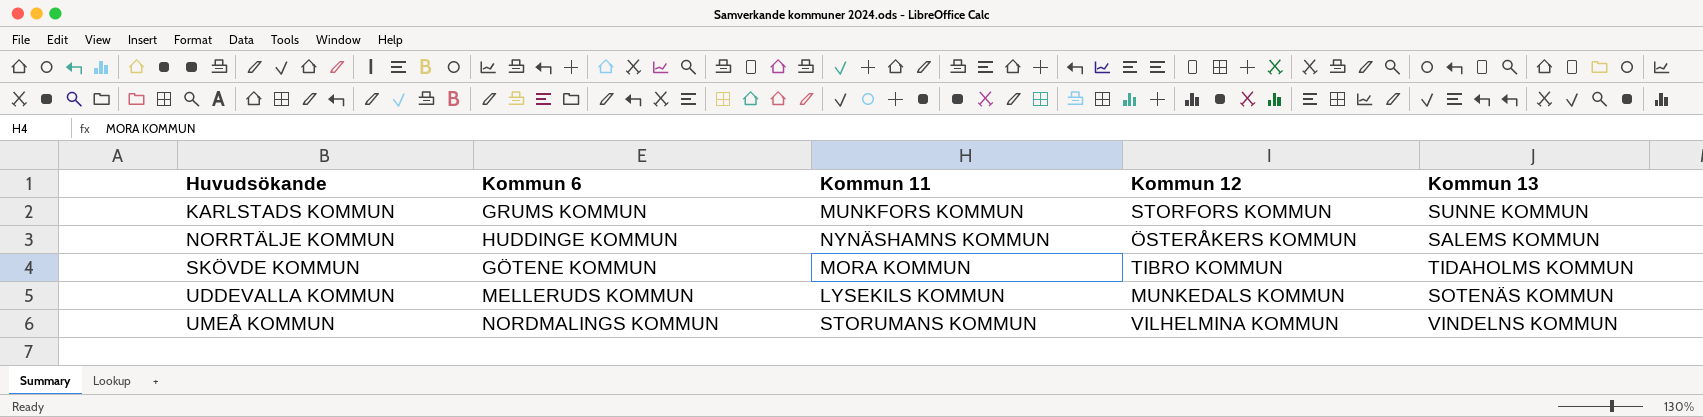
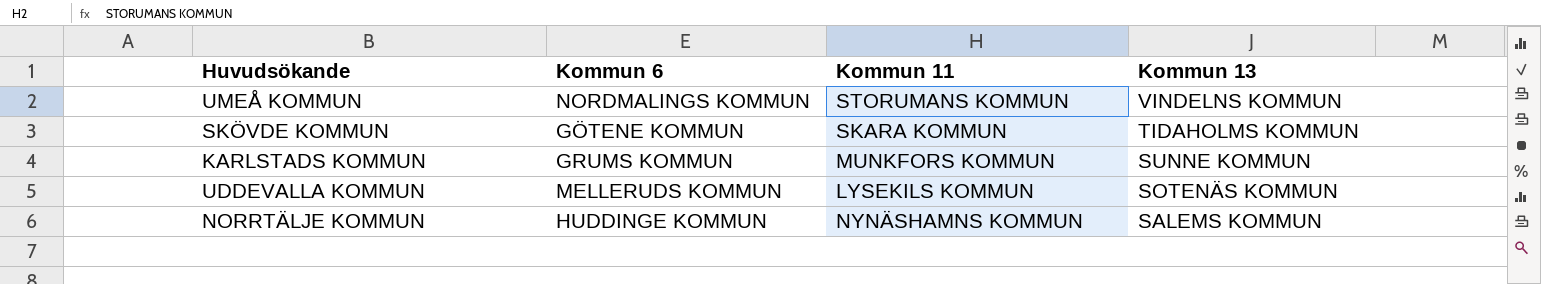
row order: Huvudsökande ascending -> Kommun 13 descending
column Kommun 12 | position: 4 -> none
SKÖVDE KOMMUN | Kommun 11: MORA KOMMUN -> SKARA KOMMUN

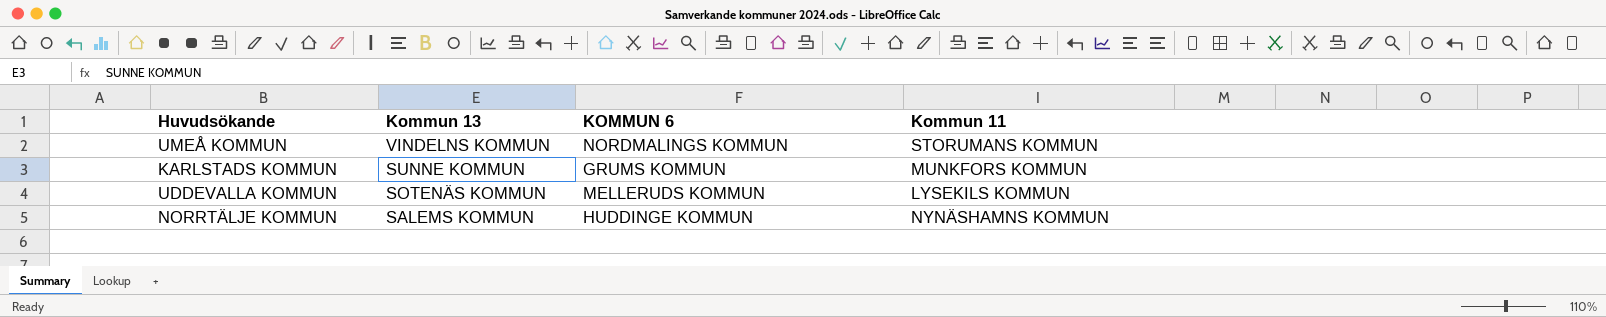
column Kommun 13 | position: 4 -> 2
column name: Kommun 6 -> KOMMUN 6
row SKÖVDE KOMMUN: GÖTENE KOMMUN | SKARA KOMMUN | TIDAHOLMS KOMMUN -> none

